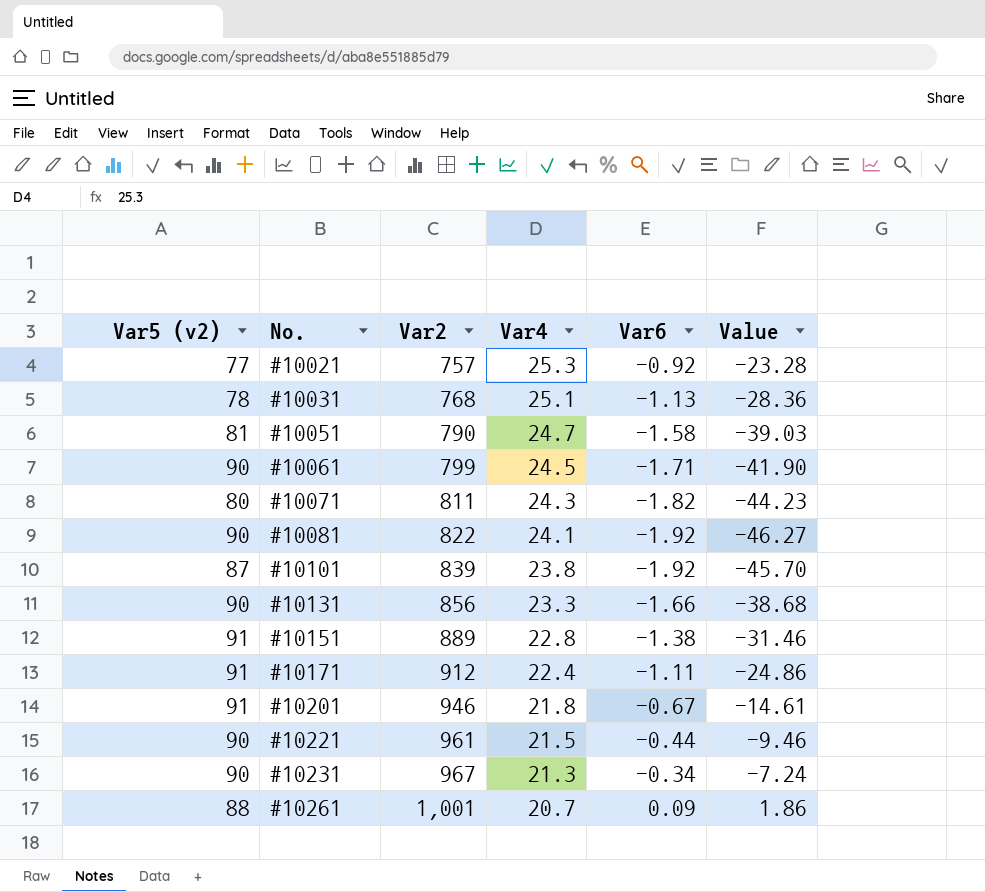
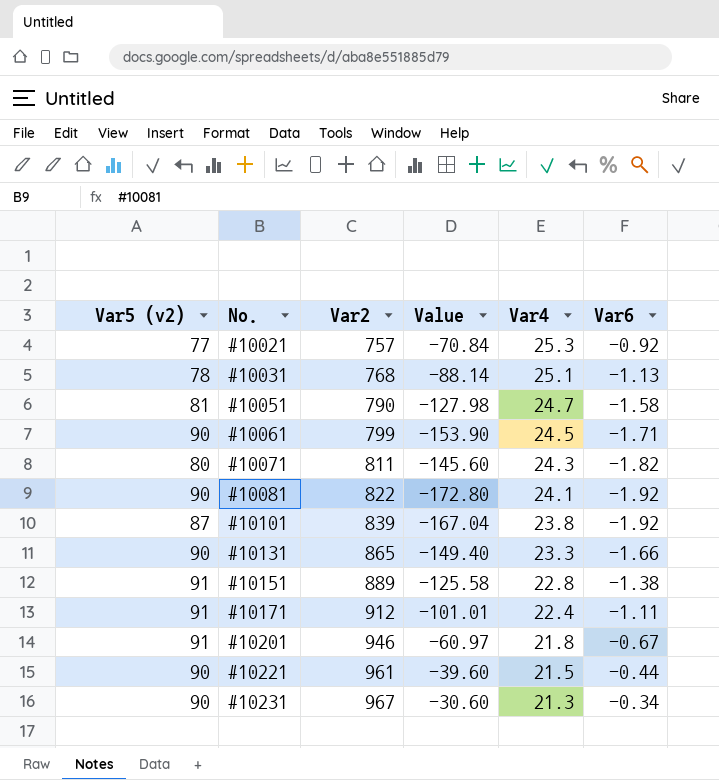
column Value | formula: [Var4] * [Var6] -> [Var5 (v2)] * [Var6]
column Value | position: 6 -> 4
row #10261: 88 | 1,001 | 20.7 | 0.09 | 1.86 -> none
#10131 | Var2: 856 -> 865

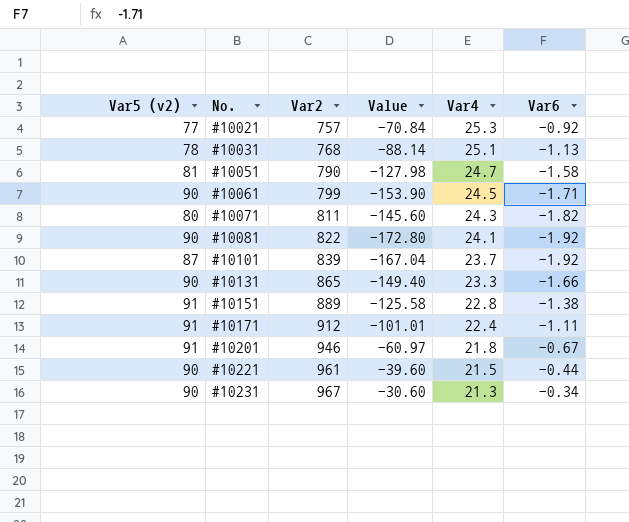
#10101 | Var4: 23.8 -> 23.7

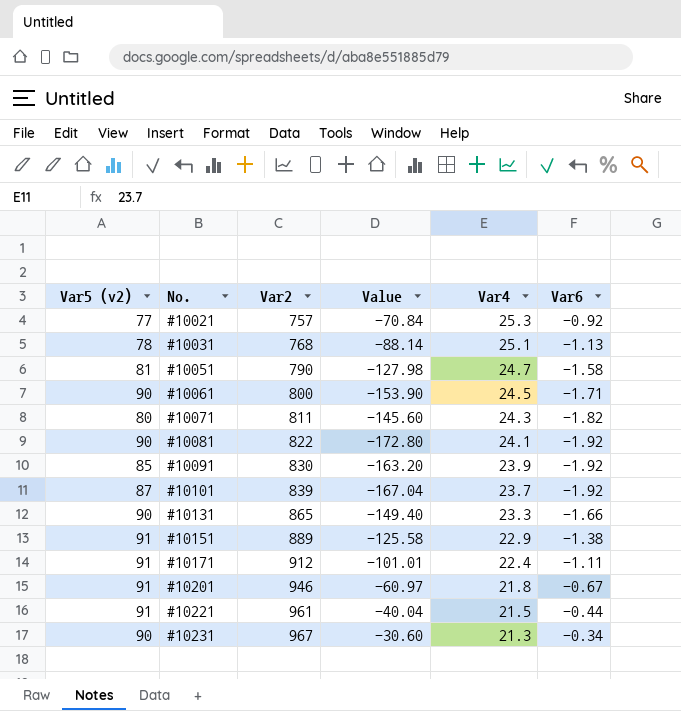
#10061 | Var2: 799 -> 800
row #10091: none -> 85 | 830 | -163.20 | 23.9 | -1.92
#10151 | Var4: 22.8 -> 22.9
#10221 | Var5 (v2): 90 -> 91
#10221 | Value: -39.60 -> -40.04

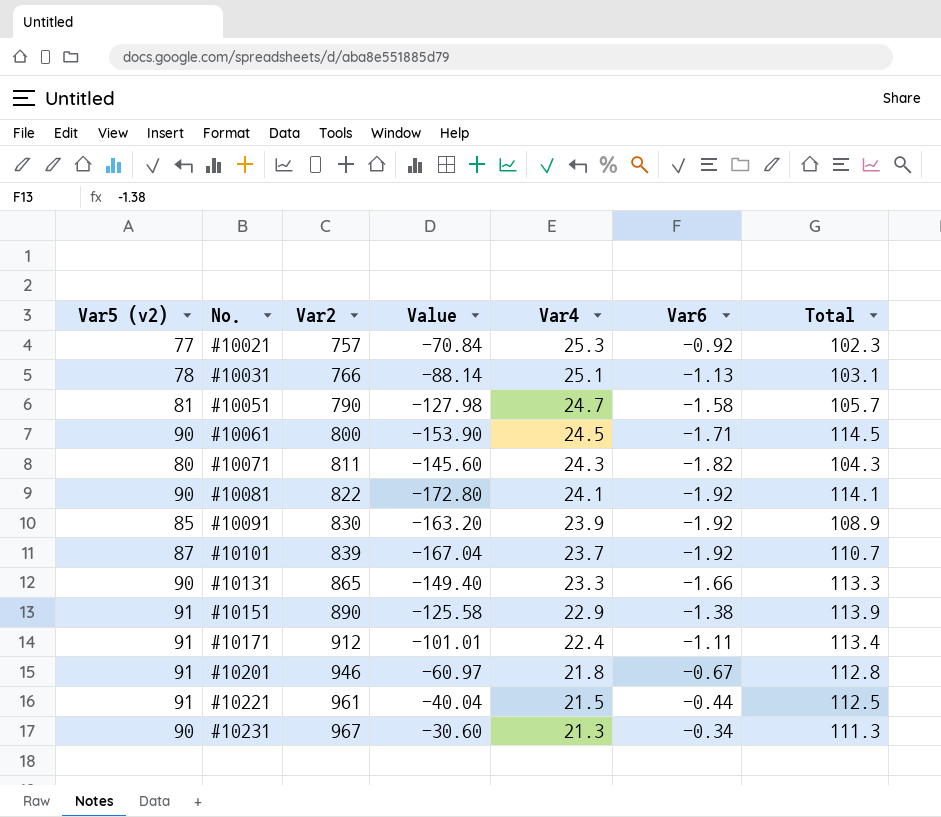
column Total | formula: none -> [Var5 (v2)] + [Var4]
#10031 | Var2: 768 -> 766
#10151 | Var2: 889 -> 890

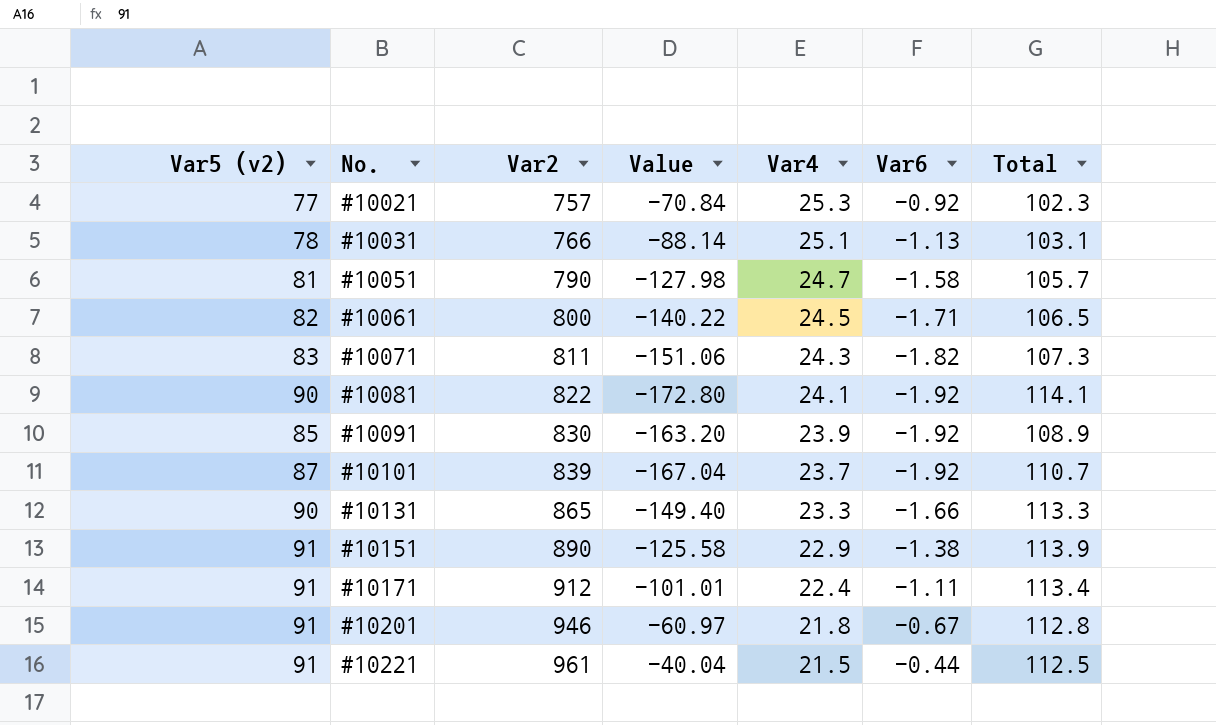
row #10231: 90 | 967 | -30.60 | 21.3 | -0.34 | 111.3 -> none
#10061 | Var5 (v2): 90 -> 82
#10061 | Value: -153.90 -> -140.22
#10061 | Total: 114.5 -> 106.5
#10071 | Var5 (v2): 80 -> 83
#10071 | Value: -145.60 -> -151.06
#10071 | Total: 104.3 -> 107.3

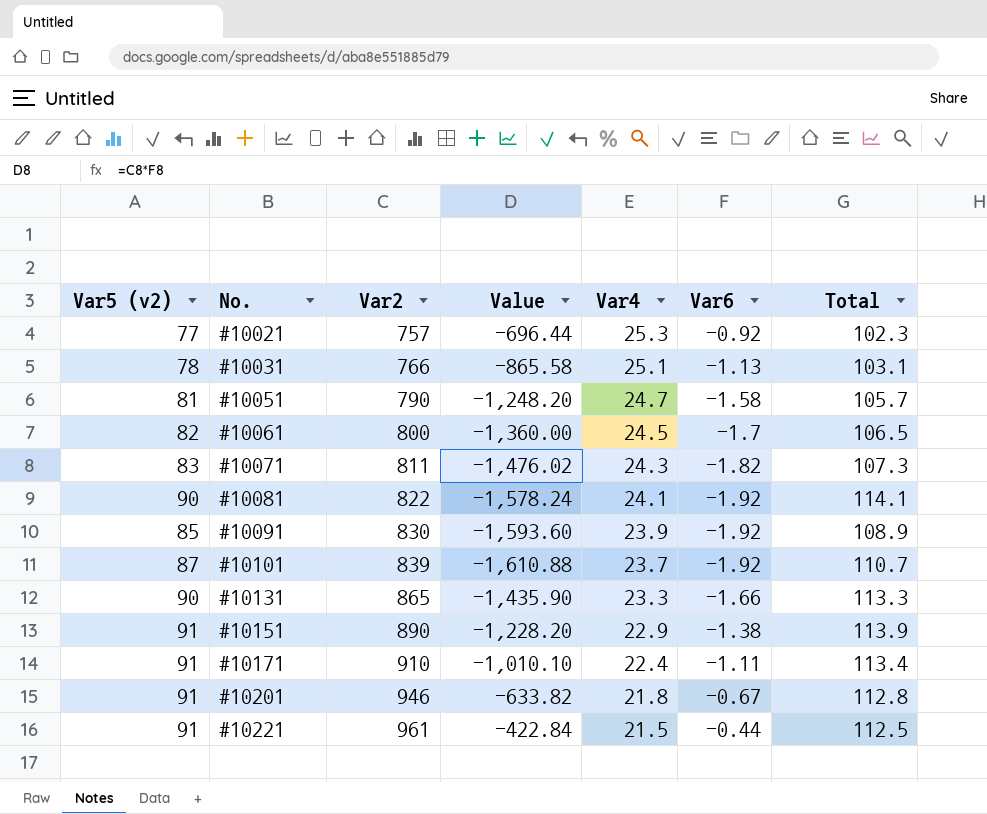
column Value | formula: [Var5 (v2)] * [Var6] -> [Var2] * [Var6]
#10061 | Var6: -1.71 -> -1.7
#10171 | Var2: 912 -> 910

